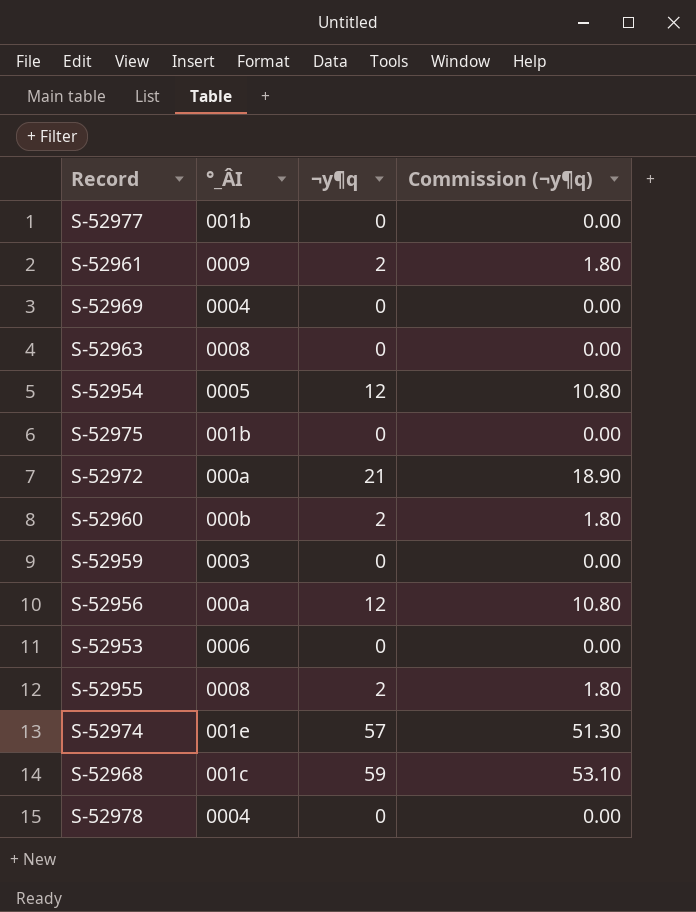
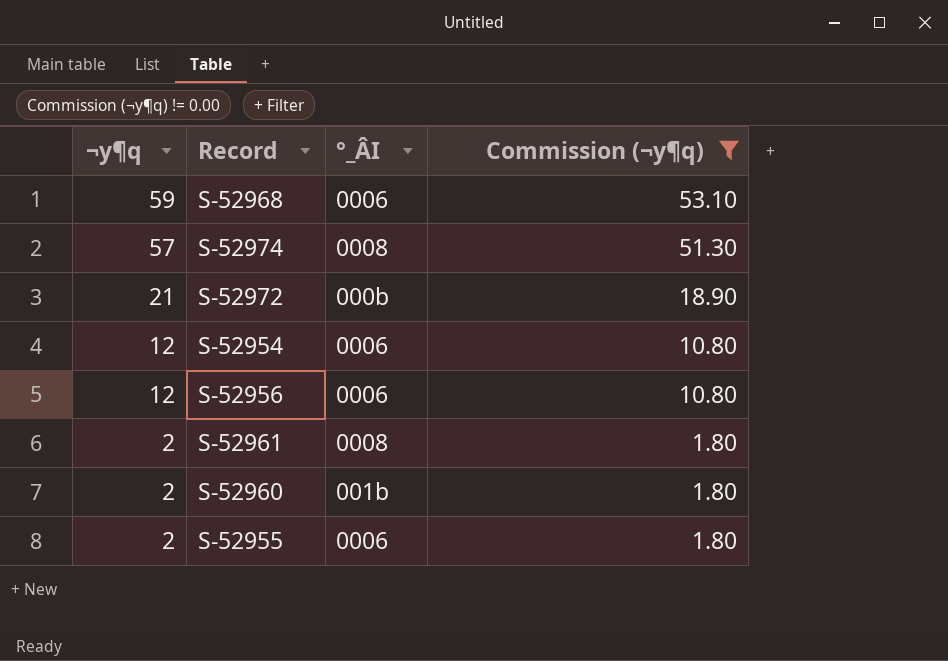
filter: none -> Commission (¬y¶q) != 0.00
row order: none -> ¬y¶q descending
column ¬y¶q | position: 3 -> 1
S-52968 | °_ÂI: 001c -> 0006
S-52974 | °_ÂI: 001e -> 0008
S-52972 | °_ÂI: 000a -> 000b
S-52954 | °_ÂI: 0005 -> 0006
S-52956 | °_ÂI: 000a -> 0006
S-52961 | °_ÂI: 0009 -> 0008
S-52960 | °_ÂI: 000b -> 001b
S-52955 | °_ÂI: 0008 -> 0006

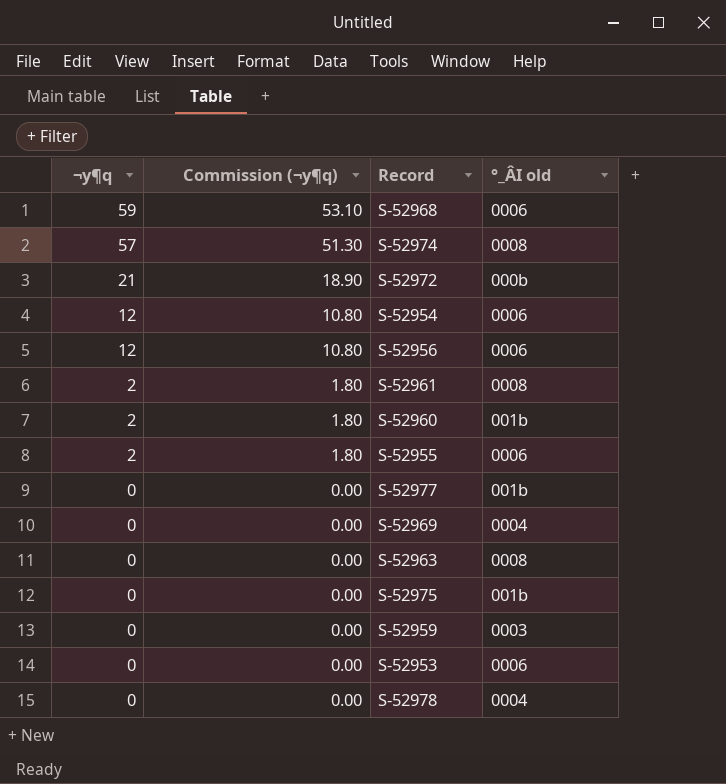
filter: Commission (¬y¶q) != 0.00 -> none
column Commission (¬y¶q) | position: 4 -> 2
column name: °_ÂI -> °_ÂI old

